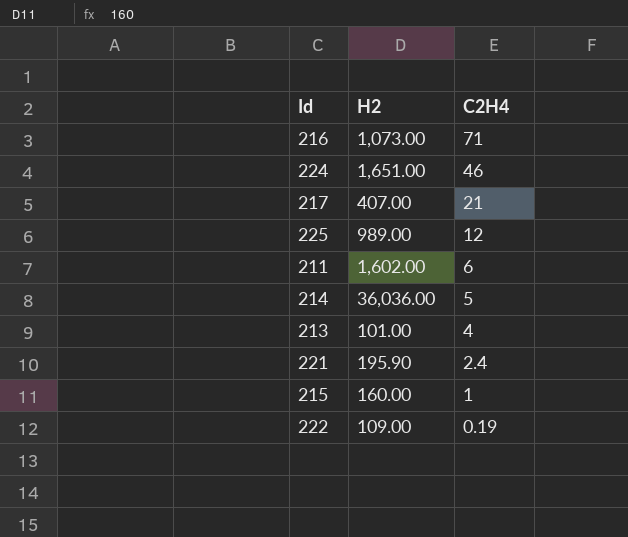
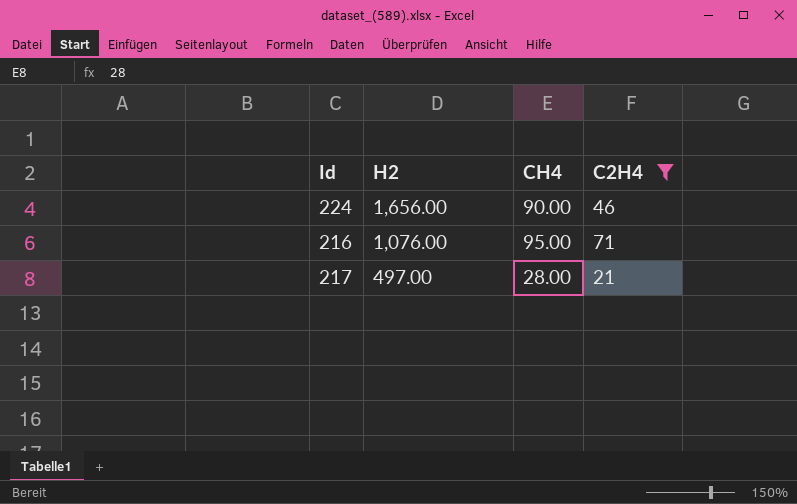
filter: none -> C2H4 >= 21
row order: C2H4 descending -> H2 descending
column CH4 | position: none -> 3
224 | H2: 1,651.00 -> 1,656.00
216 | H2: 1,073.00 -> 1,076.00
217 | H2: 407.00 -> 497.00

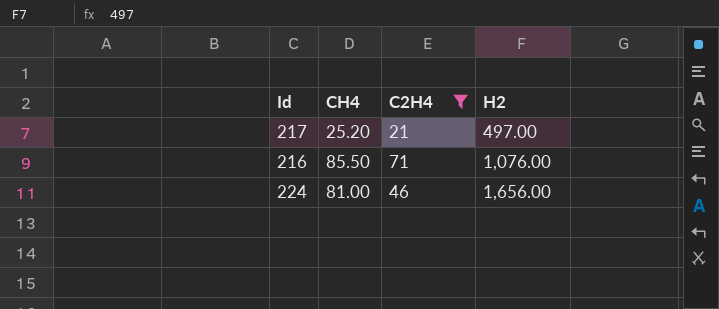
row order: H2 descending -> H2 ascending
column H2 | position: 2 -> 4
217 | CH4: 28.00 -> 25.20
216 | CH4: 95.00 -> 85.50
224 | CH4: 90.00 -> 81.00

